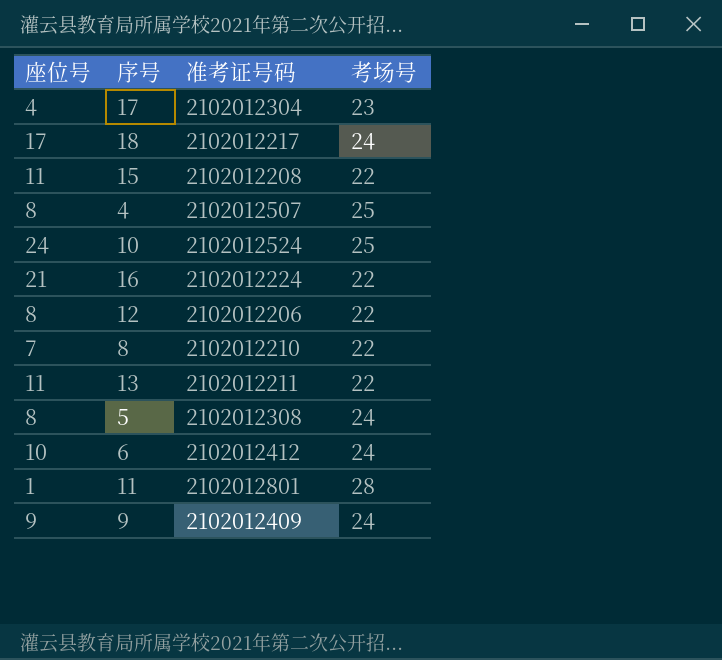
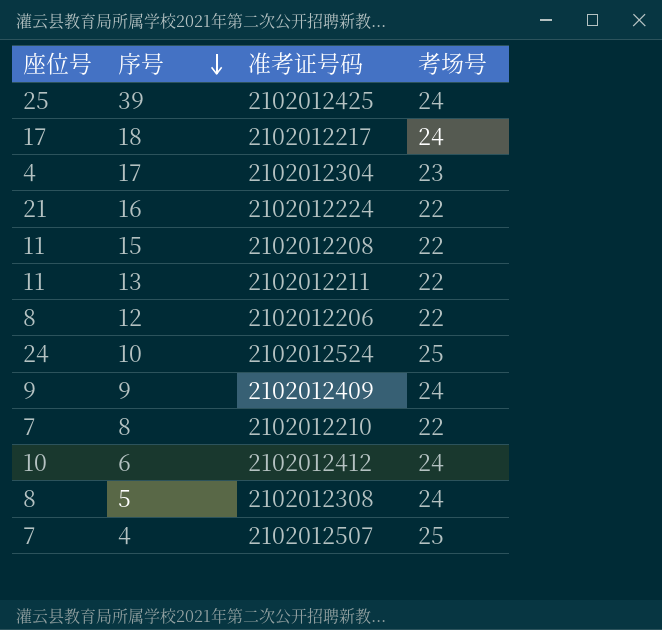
row order: none -> 序号 descending
row 11: 1 | 2102012801 | 28 -> none
row 39: none -> 25 | 2102012425 | 24
4 | 座位号: 8 -> 7

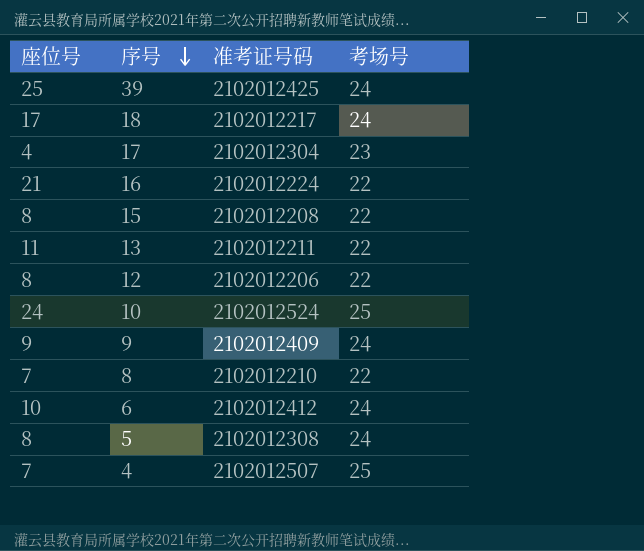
15 | 座位号: 11 -> 8

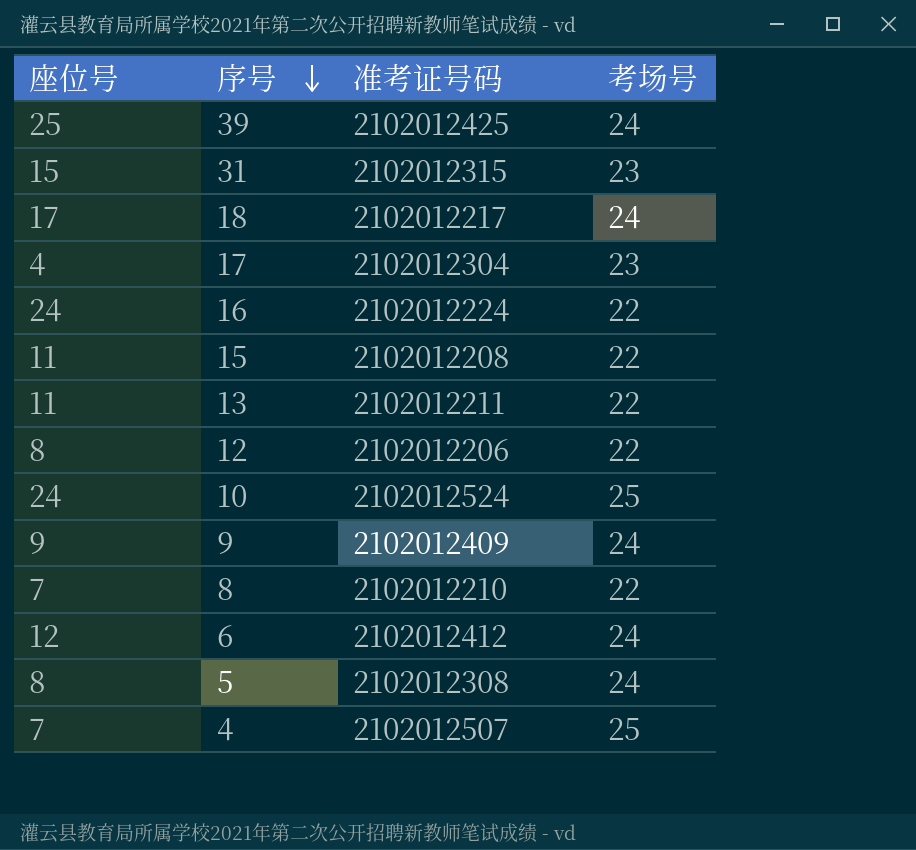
row 31: none -> 15 | 2102012315 | 23
16 | 座位号: 21 -> 24
15 | 座位号: 8 -> 11
6 | 座位号: 10 -> 12

